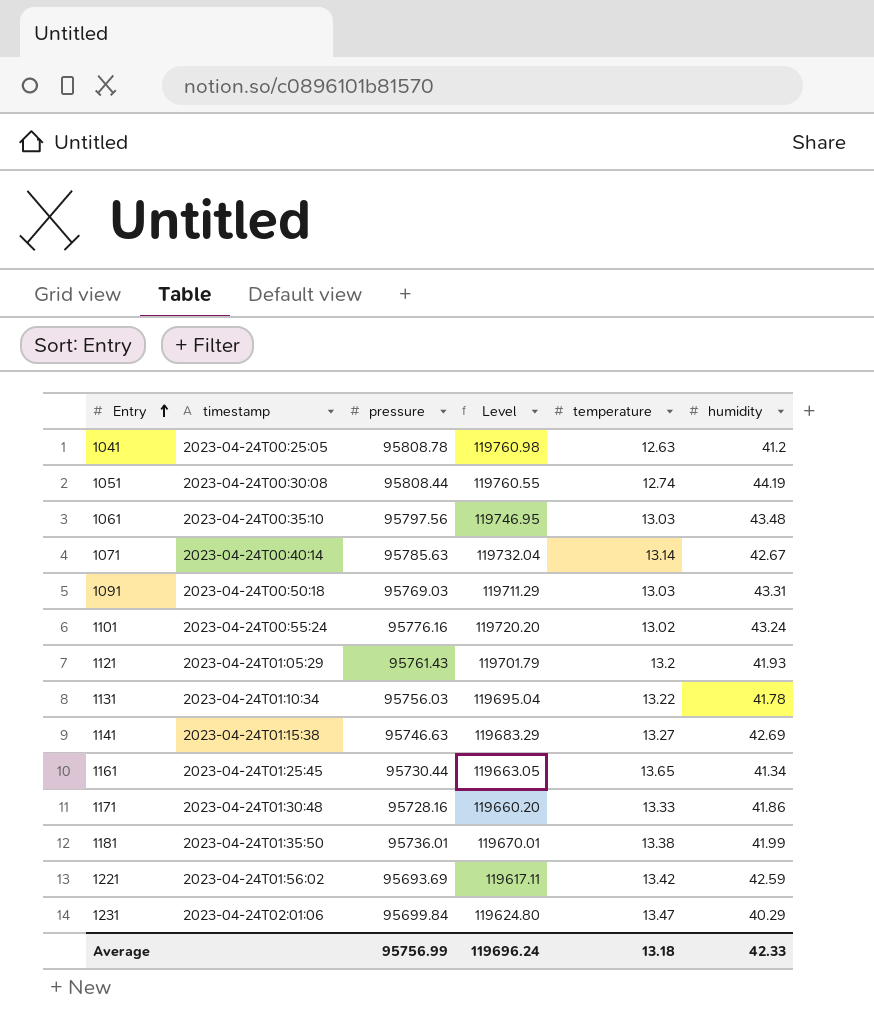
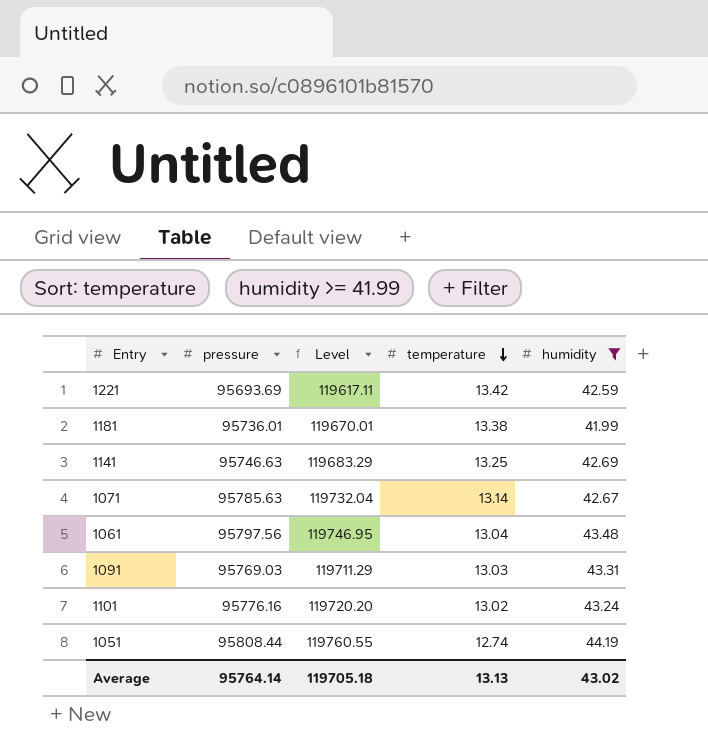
filter: none -> humidity >= 41.99
row order: Entry ascending -> temperature descending
column timestamp | position: 2 -> none
1141 | temperature: 13.27 -> 13.25
1061 | temperature: 13.03 -> 13.04
Average | pressure: 95756.99 -> 95764.14
Average | Level: 119696.24 -> 119705.18
Average | temperature: 13.18 -> 13.13
Average | humidity: 42.33 -> 43.02

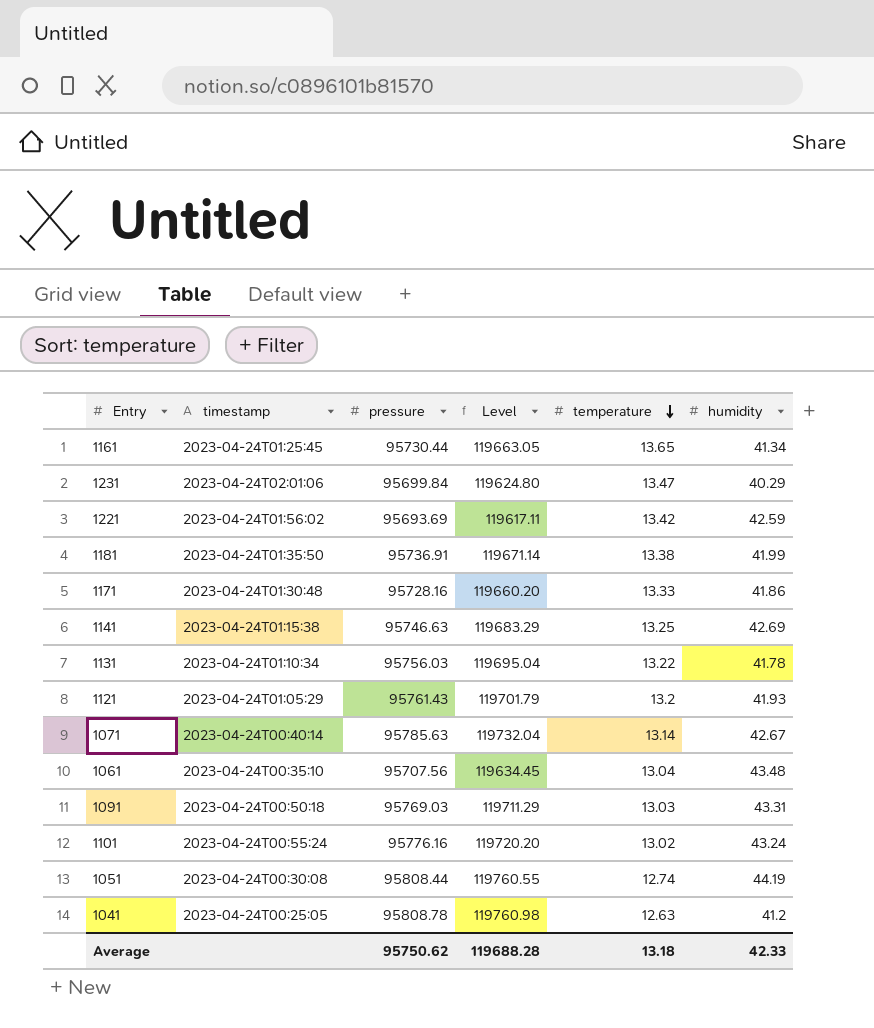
filter: humidity >= 41.99 -> none
column timestamp | position: none -> 2
1181 | pressure: 95736.01 -> 95736.91
1181 | Level: 119670.01 -> 119671.14
1061 | pressure: 95797.56 -> 95707.56
1061 | Level: 119746.95 -> 119634.45
Average | pressure: 95764.14 -> 95750.62
Average | Level: 119705.18 -> 119688.28
Average | temperature: 13.13 -> 13.18
Average | humidity: 43.02 -> 42.33

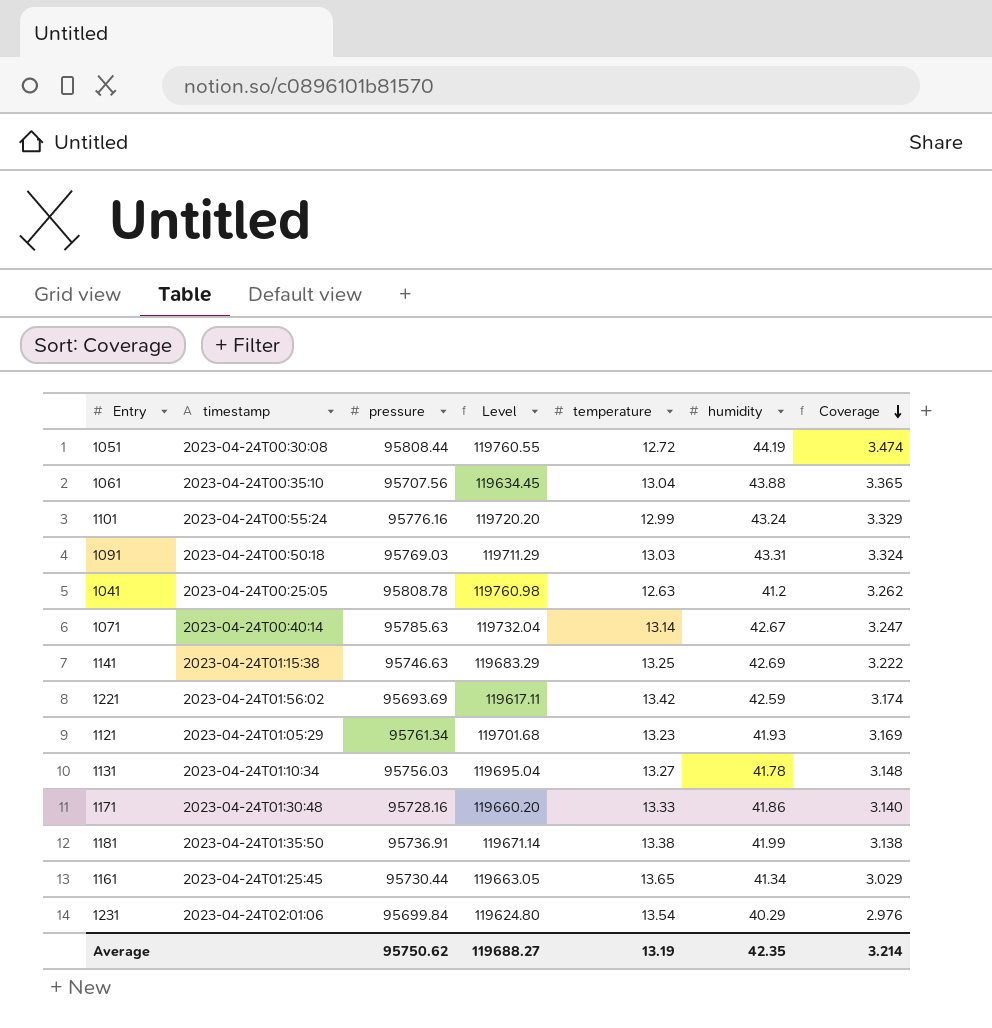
row order: temperature descending -> Coverage descending
column Coverage | formula: none -> [humidity] / [temperature]
1051 | temperature: 12.74 -> 12.72
1061 | humidity: 43.48 -> 43.88
1101 | temperature: 13.02 -> 12.99
1121 | pressure: 95761.43 -> 95761.34
1121 | Level: 119701.79 -> 119701.68
1121 | temperature: 13.2 -> 13.23
1131 | temperature: 13.22 -> 13.27
1231 | temperature: 13.47 -> 13.54
Average | Level: 119688.28 -> 119688.27
Average | temperature: 13.18 -> 13.19
Average | humidity: 42.33 -> 42.35

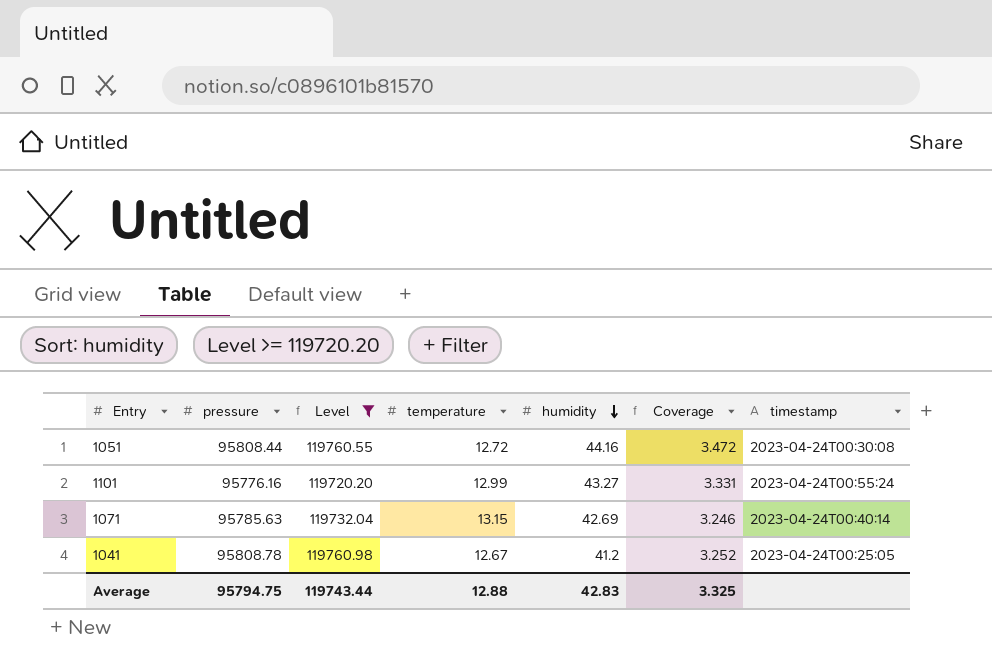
filter: none -> Level >= 119720.20
row order: Coverage descending -> humidity descending
column timestamp | position: 2 -> 7
1051 | humidity: 44.19 -> 44.16
1051 | Coverage: 3.474 -> 3.472
1101 | humidity: 43.24 -> 43.27
1101 | Coverage: 3.329 -> 3.331
1071 | temperature: 13.14 -> 13.15
1071 | humidity: 42.67 -> 42.69
1071 | Coverage: 3.247 -> 3.246
1041 | temperature: 12.63 -> 12.67
1041 | Coverage: 3.262 -> 3.252
Average | pressure: 95750.62 -> 95794.75
Average | Level: 119688.27 -> 119743.44
Average | temperature: 13.19 -> 12.88
Average | humidity: 42.35 -> 42.83
Average | Coverage: 3.214 -> 3.325

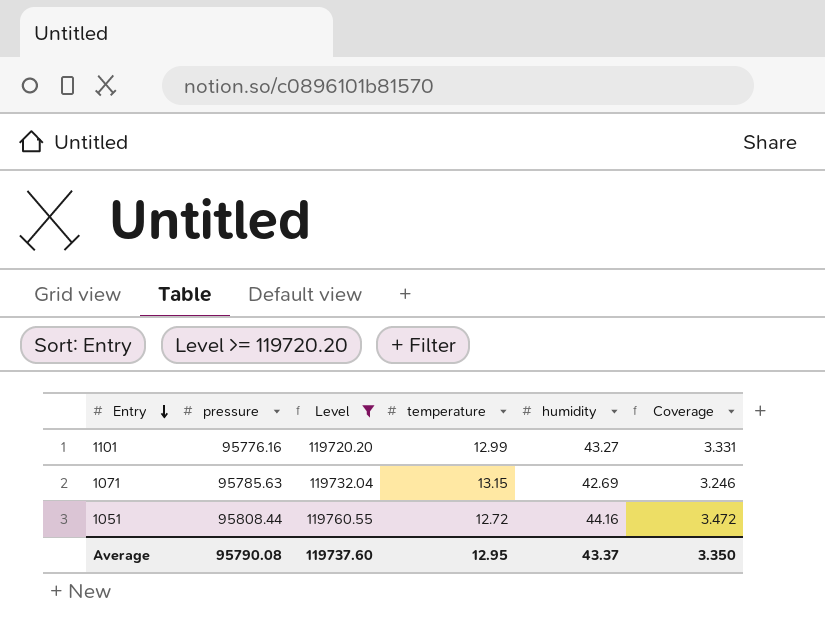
row order: humidity descending -> Entry descending
column timestamp | position: 7 -> none
row 1041: 95808.78 | 119760.98 | 12.67 | 41.2 | 3.252 | 2023-04-24T00:25:05 -> none
Average | pressure: 95794.75 -> 95790.08
Average | Level: 119743.44 -> 119737.60
Average | temperature: 12.88 -> 12.95
Average | humidity: 42.83 -> 43.37
Average | Coverage: 3.325 -> 3.350

